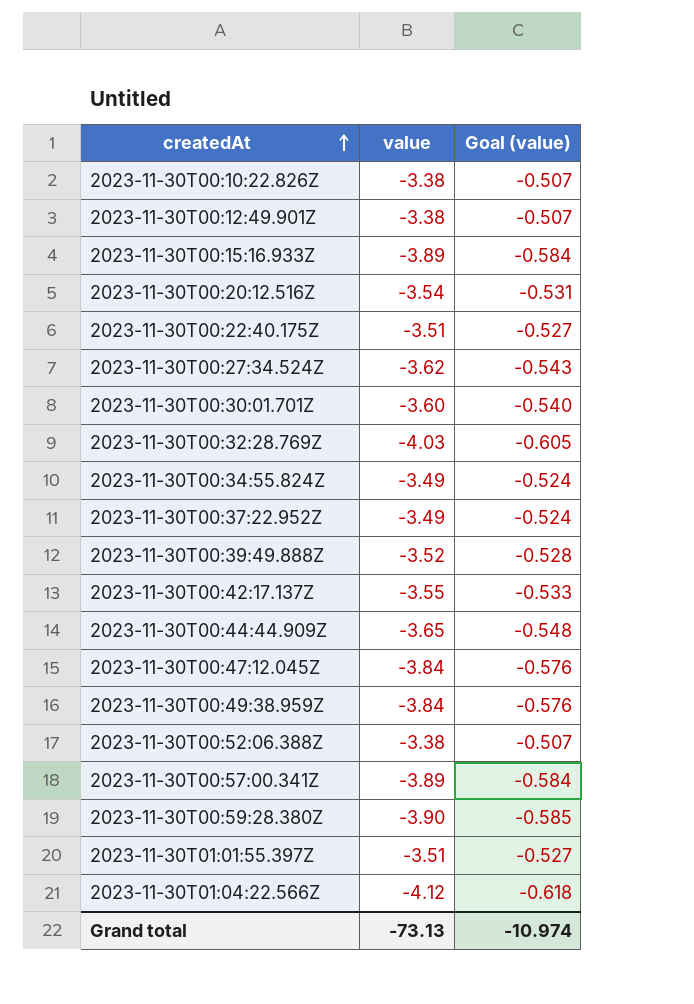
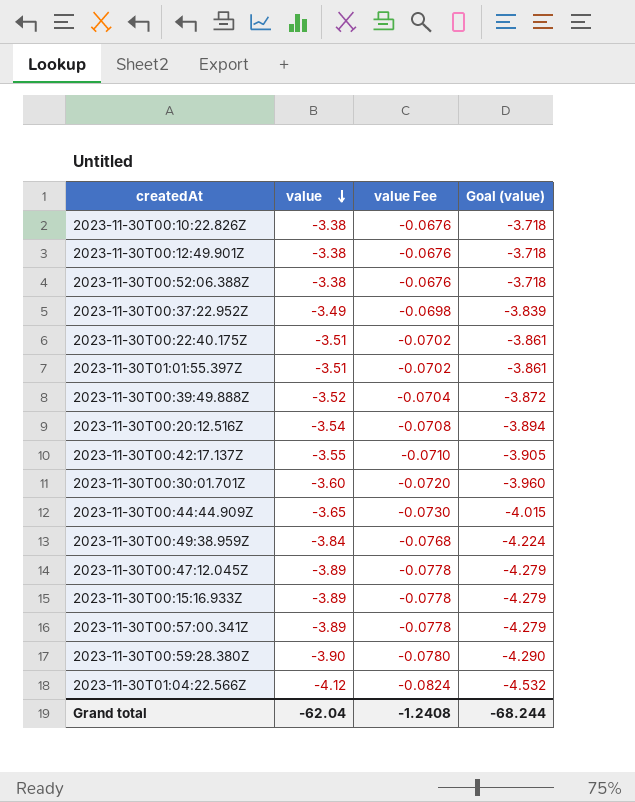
row order: createdAt ascending -> value descending
column value Fee | formula: none -> [value] * 0.02
column Goal (value) | formula: [value] * 0.15 -> [value] * 1.1
row 2023-11-30T00:27:34.524Z: -3.62 | -0.543 -> none
row 2023-11-30T00:32:28.769Z: -4.03 | -0.605 -> none
row 2023-11-30T00:34:55.824Z: -3.49 | -0.524 -> none
2023-11-30T00:47:12.045Z | value: -3.84 -> -3.89
Grand total | value: -73.13 -> -62.04
Grand total | Goal (value): -10.974 -> -68.244

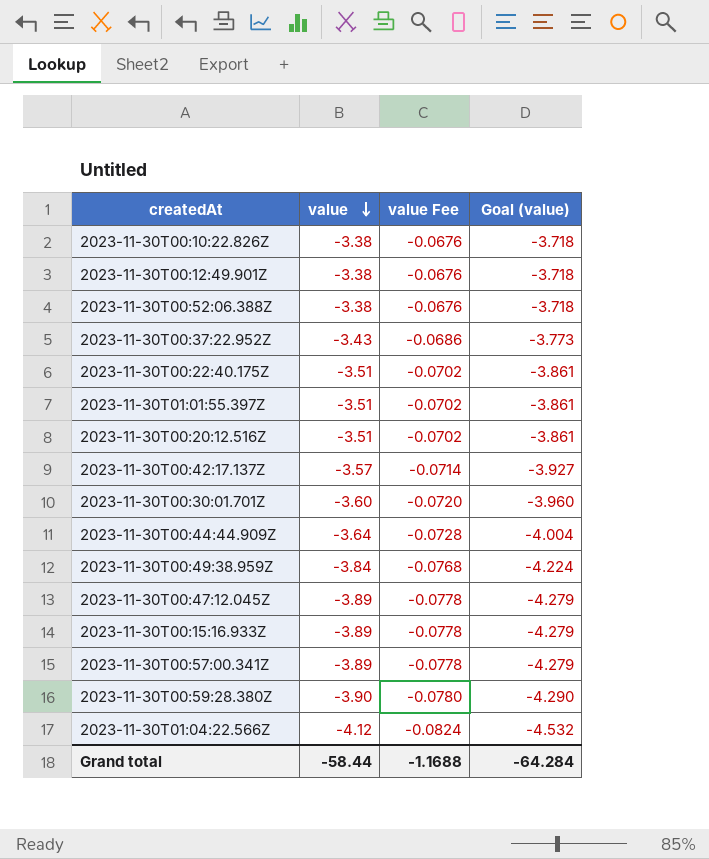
row 2023-11-30T00:39:49.888Z: -3.52 | -0.0704 | -3.872 -> none
2023-11-30T00:37:22.952Z | value: -3.49 -> -3.43
2023-11-30T00:37:22.952Z | value Fee: -0.0698 -> -0.0686
2023-11-30T00:37:22.952Z | Goal (value): -3.839 -> -3.773
2023-11-30T00:20:12.516Z | value: -3.54 -> -3.51
2023-11-30T00:20:12.516Z | value Fee: -0.0708 -> -0.0702
2023-11-30T00:20:12.516Z | Goal (value): -3.894 -> -3.861
2023-11-30T00:42:17.137Z | value: -3.55 -> -3.57
2023-11-30T00:42:17.137Z | value Fee: -0.0710 -> -0.0714
2023-11-30T00:42:17.137Z | Goal (value): -3.905 -> -3.927
2023-11-30T00:44:44.909Z | value: -3.65 -> -3.64
2023-11-30T00:44:44.909Z | value Fee: -0.0730 -> -0.0728
2023-11-30T00:44:44.909Z | Goal (value): -4.015 -> -4.004
Grand total | value: -62.04 -> -58.44
Grand total | value Fee: -1.2408 -> -1.1688
Grand total | Goal (value): -68.244 -> -64.284

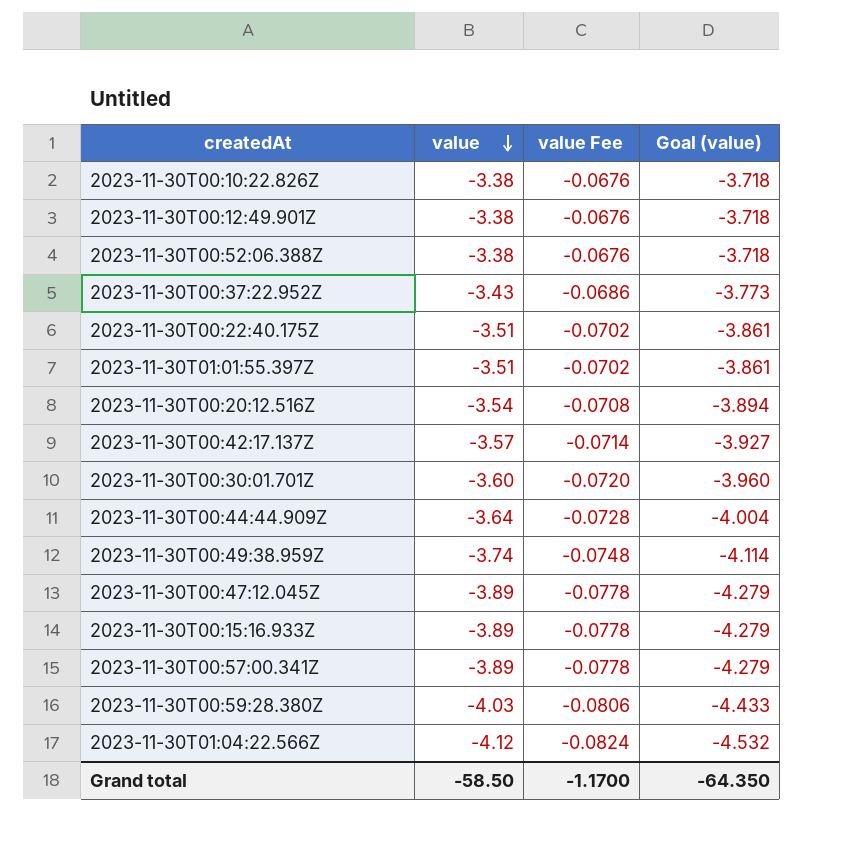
2023-11-30T00:20:12.516Z | value: -3.51 -> -3.54
2023-11-30T00:20:12.516Z | value Fee: -0.0702 -> -0.0708
2023-11-30T00:20:12.516Z | Goal (value): -3.861 -> -3.894
2023-11-30T00:49:38.959Z | value: -3.84 -> -3.74
2023-11-30T00:49:38.959Z | value Fee: -0.0768 -> -0.0748
2023-11-30T00:49:38.959Z | Goal (value): -4.224 -> -4.114
2023-11-30T00:59:28.380Z | value: -3.90 -> -4.03
2023-11-30T00:59:28.380Z | value Fee: -0.0780 -> -0.0806
2023-11-30T00:59:28.380Z | Goal (value): -4.290 -> -4.433
Grand total | value: -58.44 -> -58.50
Grand total | value Fee: -1.1688 -> -1.1700
Grand total | Goal (value): -64.284 -> -64.350

